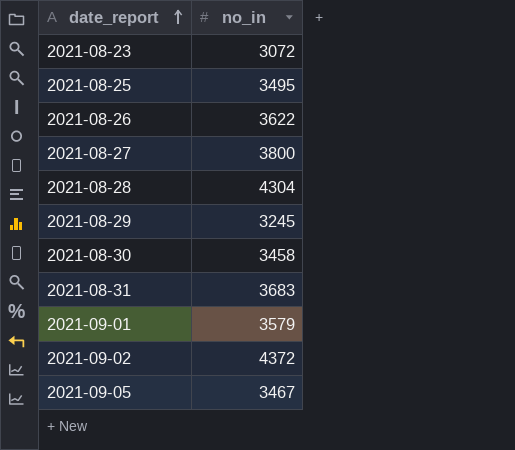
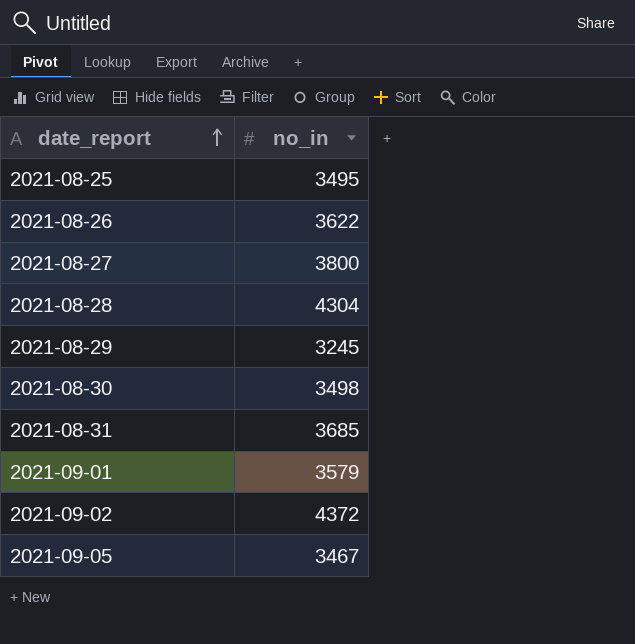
row 2021-08-23: 3072 -> none
2021-08-30 | no_in: 3458 -> 3498
2021-08-31 | no_in: 3683 -> 3685

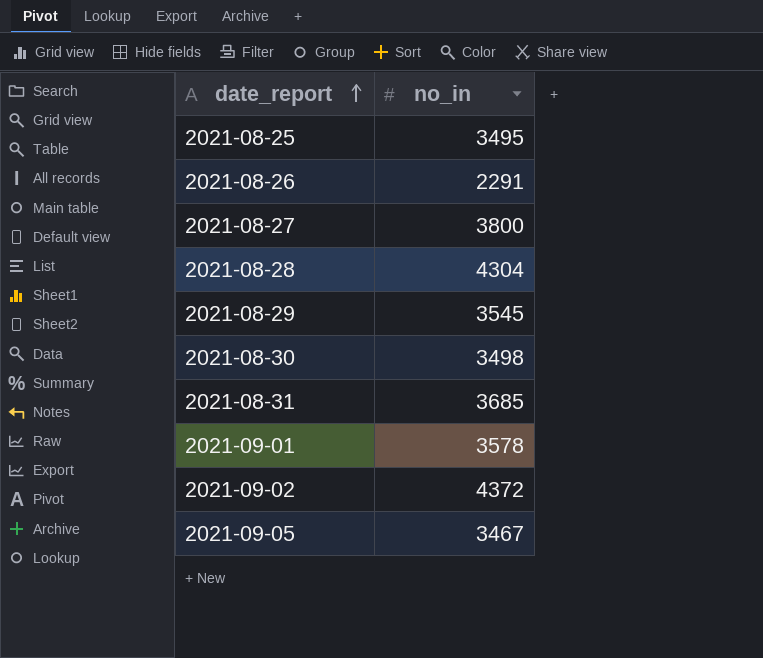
2021-08-26 | no_in: 3622 -> 2291
2021-08-29 | no_in: 3245 -> 3545
2021-09-01 | no_in: 3579 -> 3578

